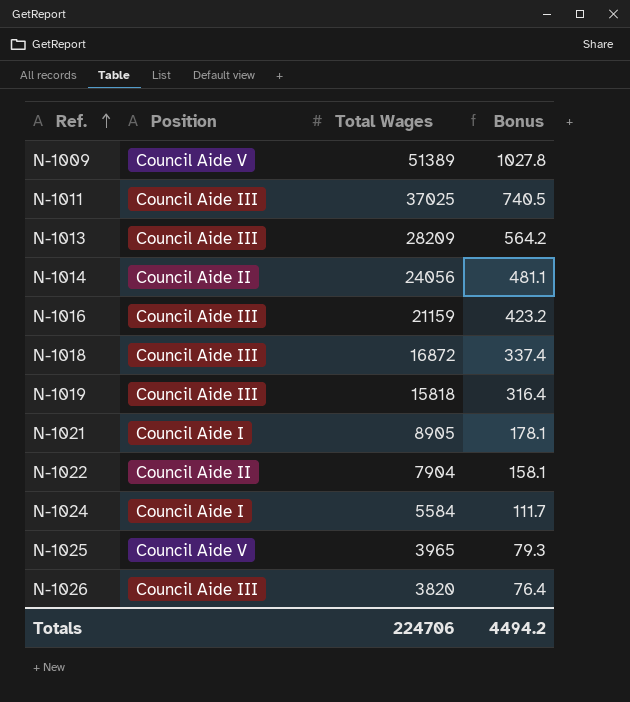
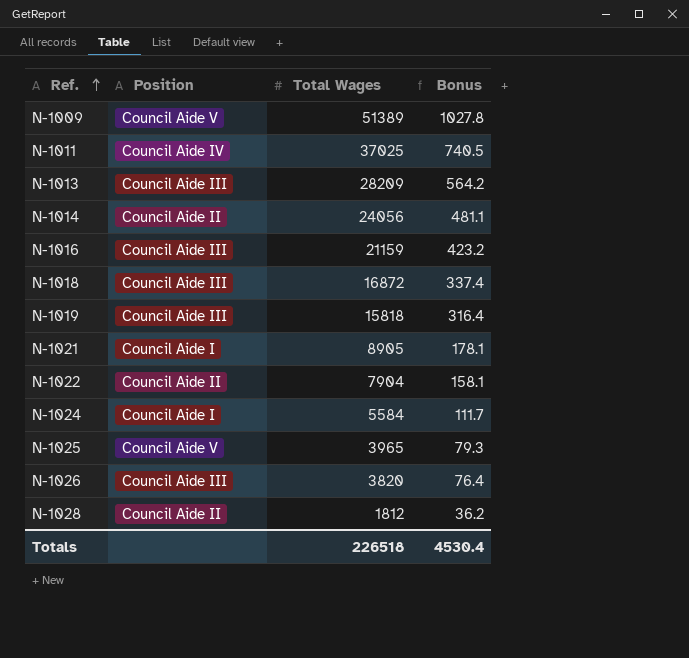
N-1011 | Position: Council Aide III -> Council Aide IV
row N-1028: none -> Council Aide II | 1812 | 36.2
Totals | Total Wages: 224706 -> 226518
Totals | Bonus: 4494.2 -> 4530.4

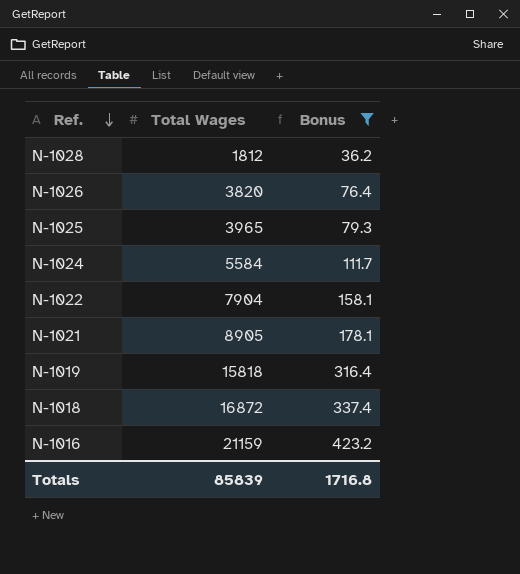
filter: none -> Bonus <= 423.2
row order: Ref. ascending -> Ref. descending
column Position | position: 2 -> none
Totals | Total Wages: 226518 -> 85839
Totals | Bonus: 4530.4 -> 1716.8

